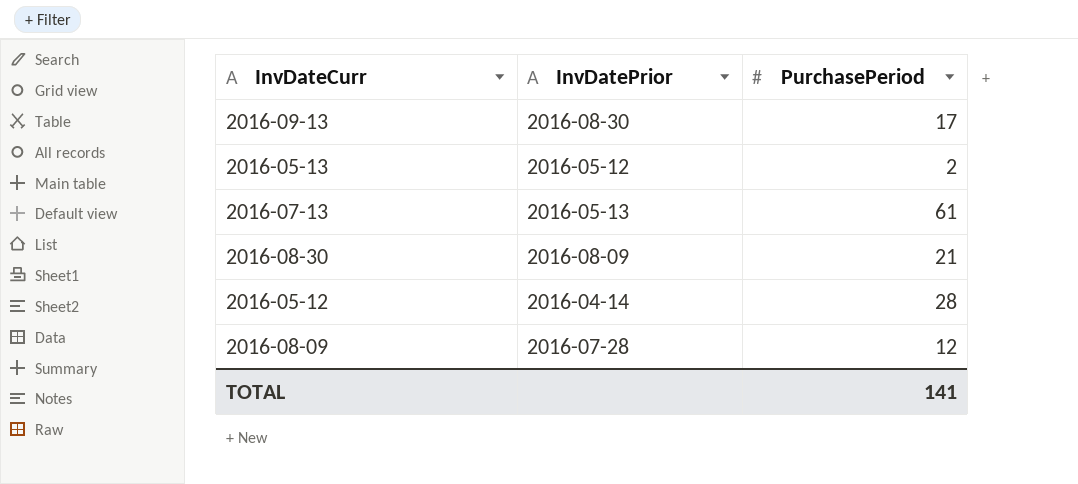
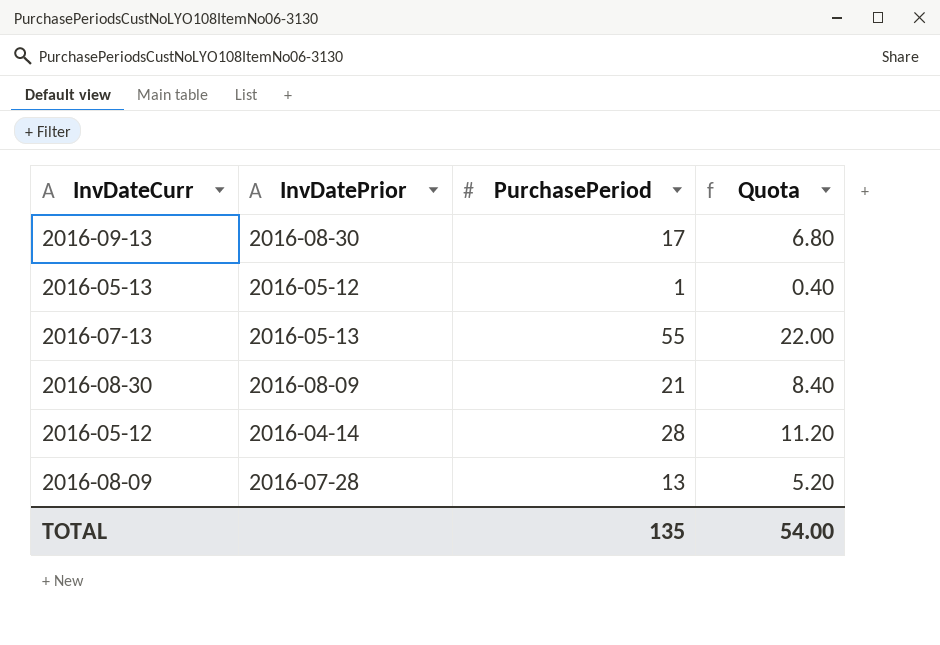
column Quota | formula: none -> [PurchasePeriod] * 0.4
2016-05-13 | PurchasePeriod: 2 -> 1
2016-07-13 | PurchasePeriod: 61 -> 55
2016-08-09 | PurchasePeriod: 12 -> 13
TOTAL | PurchasePeriod: 141 -> 135

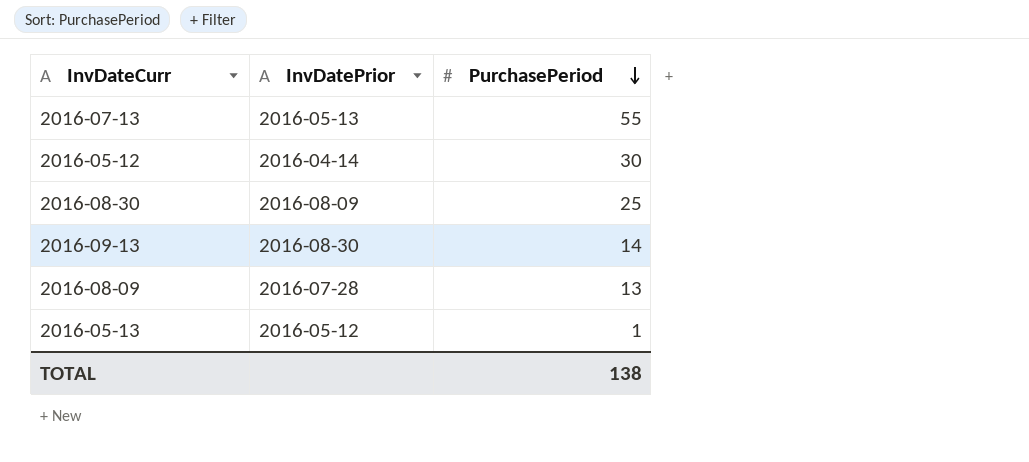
row order: none -> PurchasePeriod descending
column Quota | formula: [PurchasePeriod] * 0.4 -> none
2016-05-12 | PurchasePeriod: 28 -> 30
2016-08-30 | PurchasePeriod: 21 -> 25
2016-09-13 | PurchasePeriod: 17 -> 14
TOTAL | PurchasePeriod: 135 -> 138

